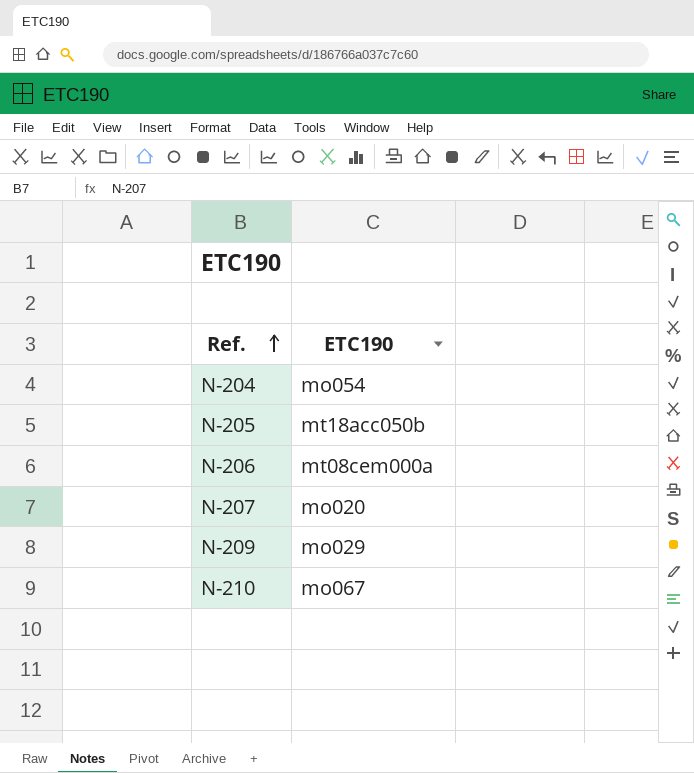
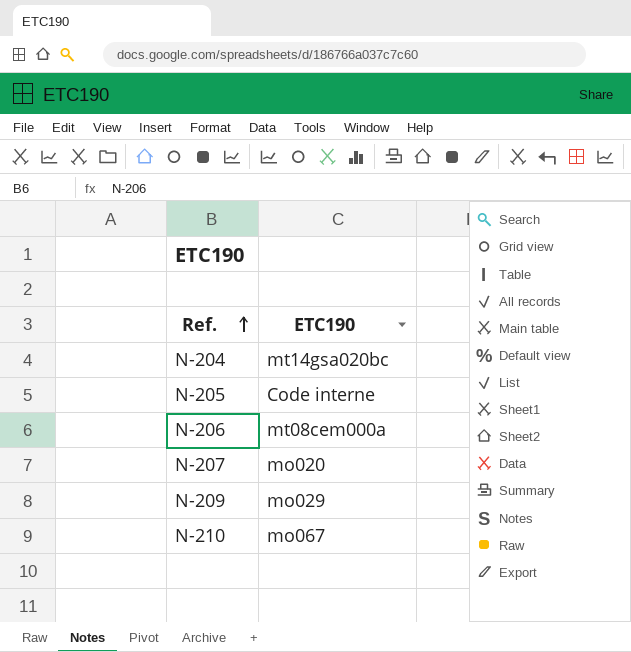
N-204 | ETC190: mo054 -> mt14gsa020bc
N-205 | ETC190: mt18acc050b -> Code interne

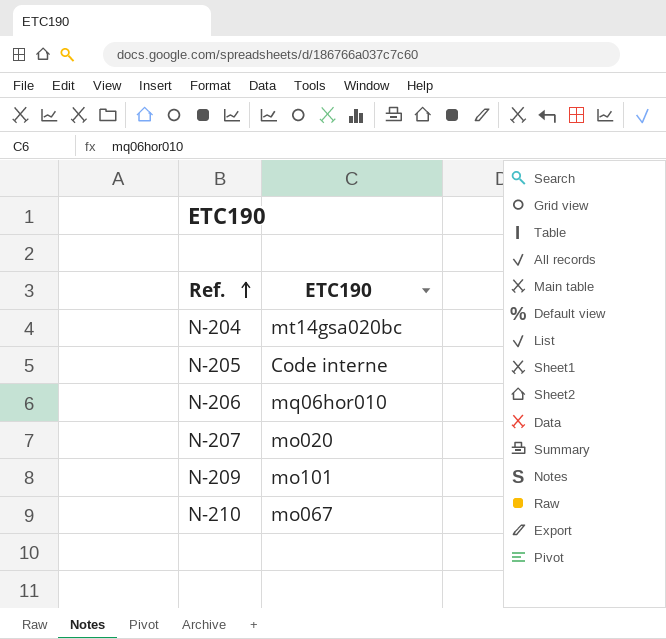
N-206 | ETC190: mt08cem000a -> mq06hor010
N-209 | ETC190: mo029 -> mo101

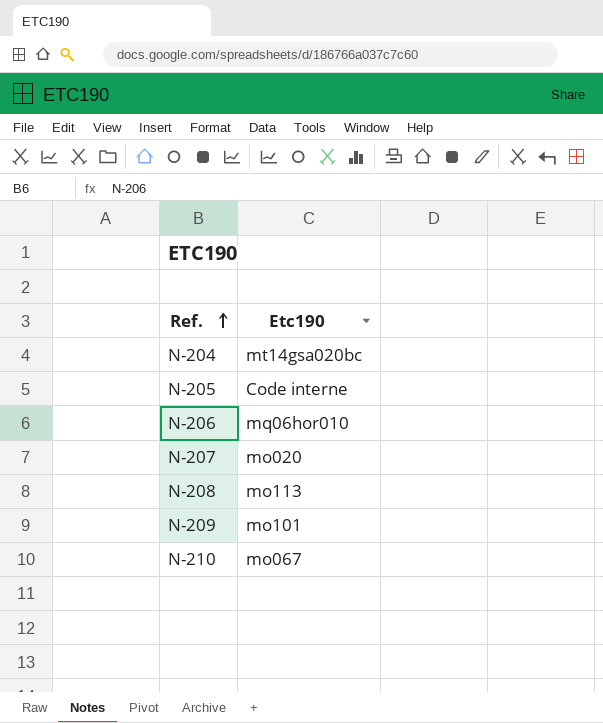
column name: ETC190 -> Etc190
row N-208: none -> mo113

